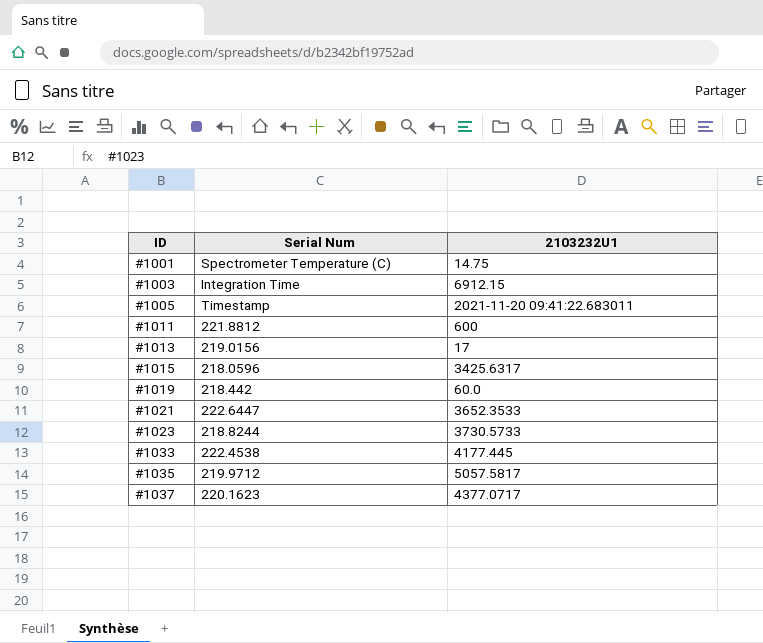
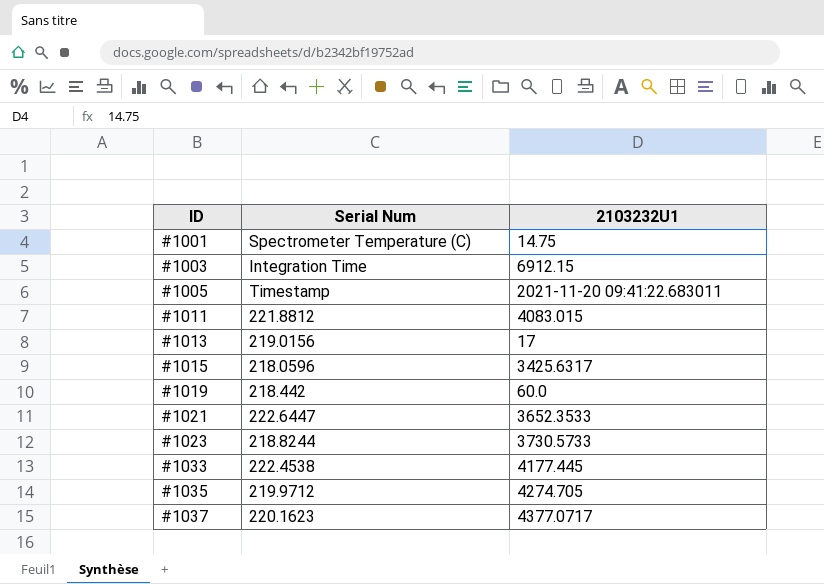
#1011 | 2103232U1: 600 -> 4083.015
#1035 | 2103232U1: 5057.5817 -> 4274.705

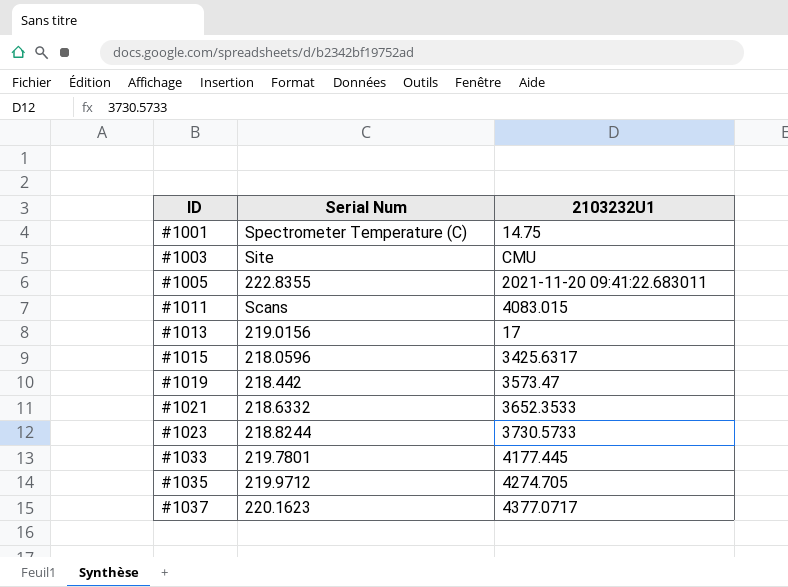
#1003 | Serial Num: Integration Time -> Site
#1003 | 2103232U1: 6912.15 -> CMU
#1005 | Serial Num: Timestamp -> 222.8355
#1011 | Serial Num: 221.8812 -> Scans
#1019 | 2103232U1: 60.0 -> 3573.47
#1021 | Serial Num: 222.6447 -> 218.6332
#1033 | Serial Num: 222.4538 -> 219.7801

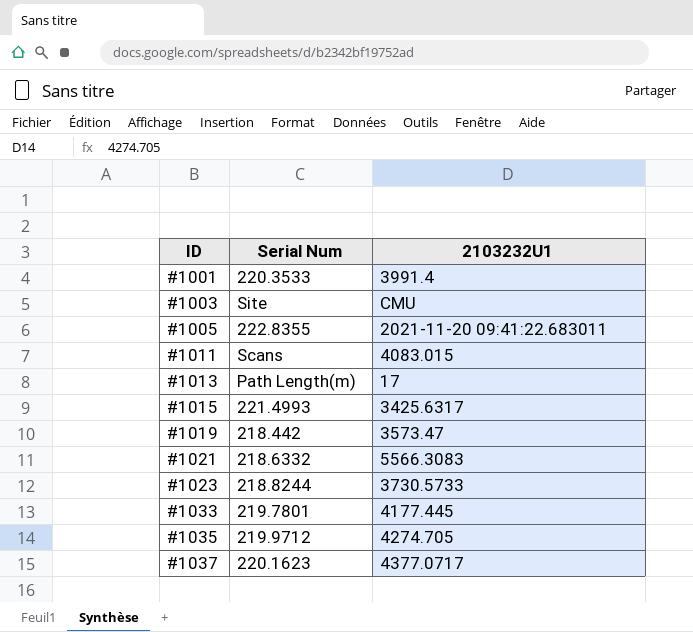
#1001 | Serial Num: Spectrometer Temperature (C) -> 220.3533
#1001 | 2103232U1: 14.75 -> 3991.4
#1013 | Serial Num: 219.0156 -> Path Length(m)
#1015 | Serial Num: 218.0596 -> 221.4993
#1021 | 2103232U1: 3652.3533 -> 5566.3083

